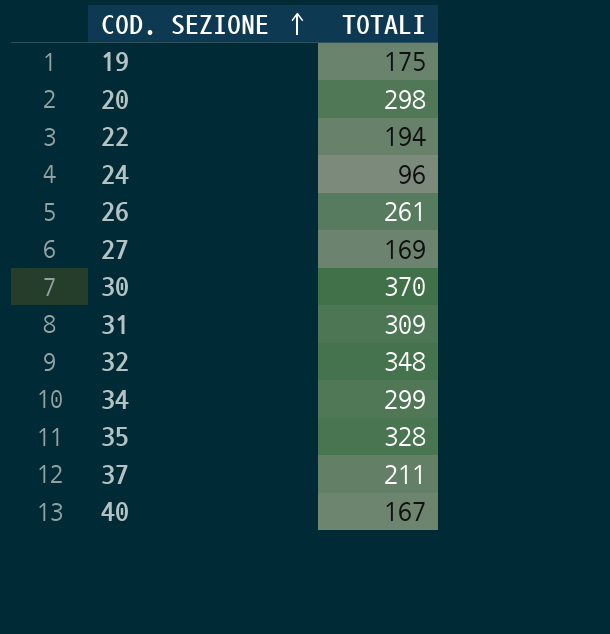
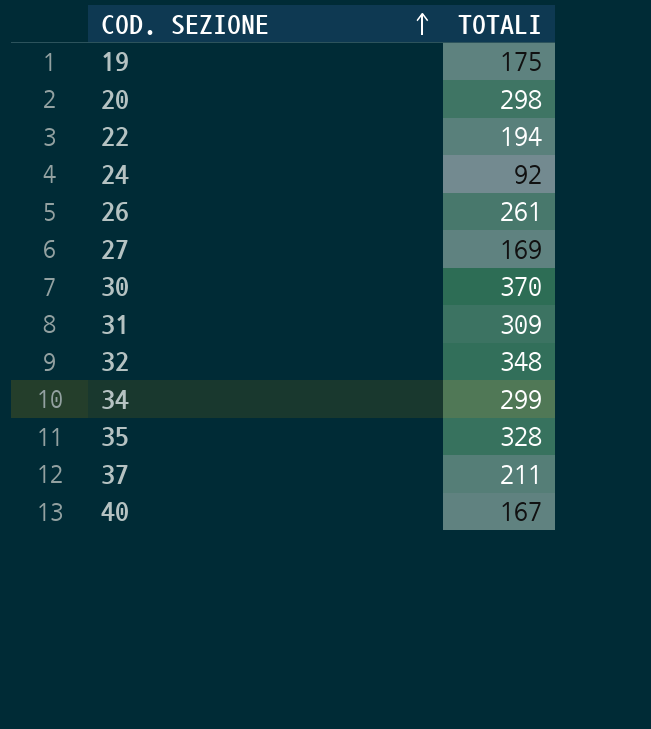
24 | TOTALI: 96 -> 92

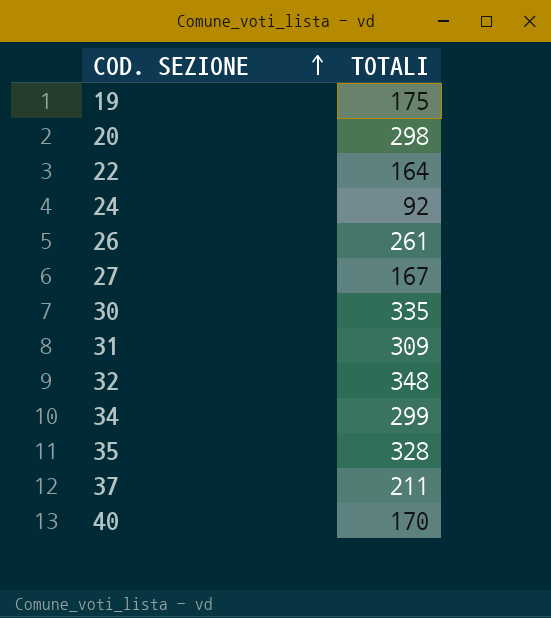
22 | TOTALI: 194 -> 164
27 | TOTALI: 169 -> 167
30 | TOTALI: 370 -> 335
40 | TOTALI: 167 -> 170

